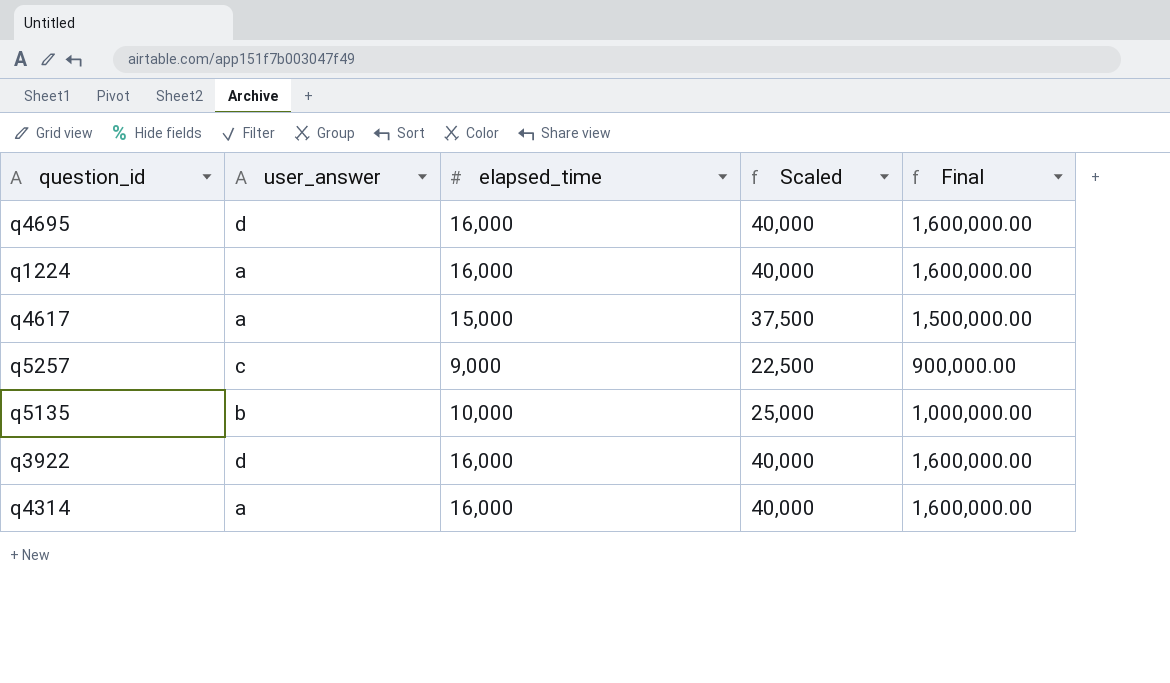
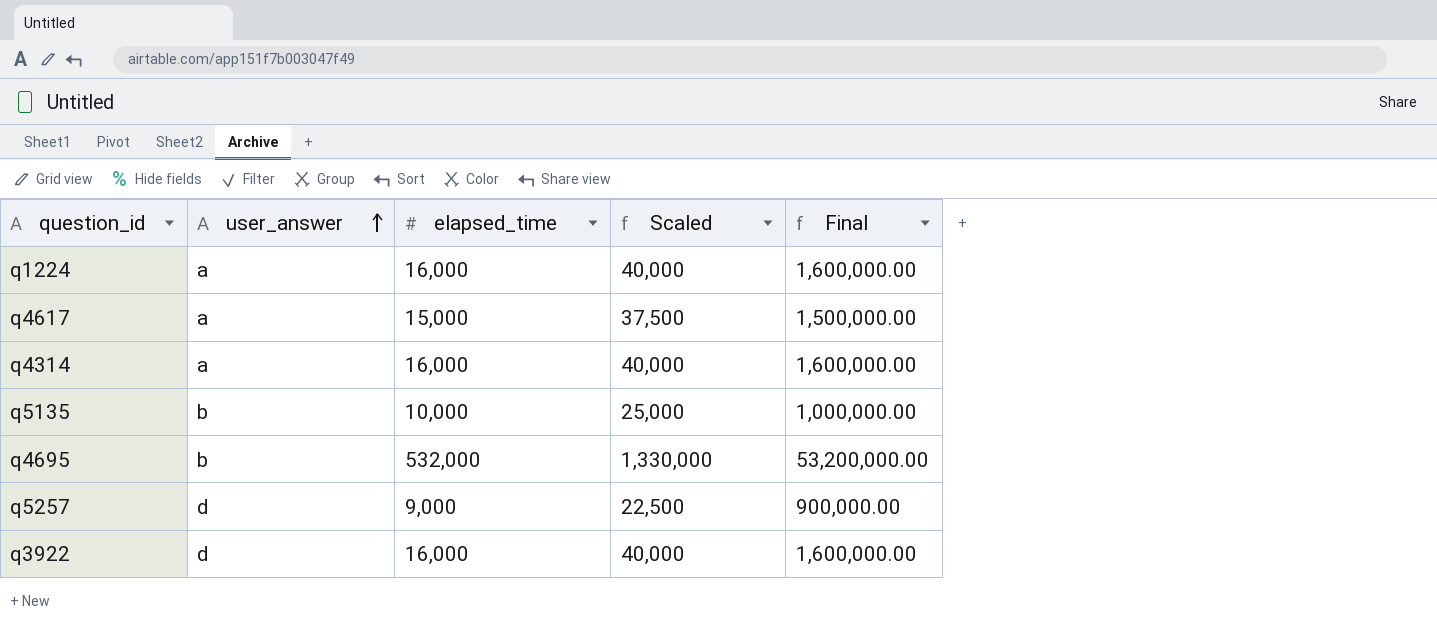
row order: none -> user_answer ascending
q4695 | user_answer: d -> b
q4695 | elapsed_time: 16,000 -> 532,000
q4695 | Scaled: 40,000 -> 1,330,000
q4695 | Final: 1,600,000.00 -> 53,200,000.00
q5257 | user_answer: c -> d

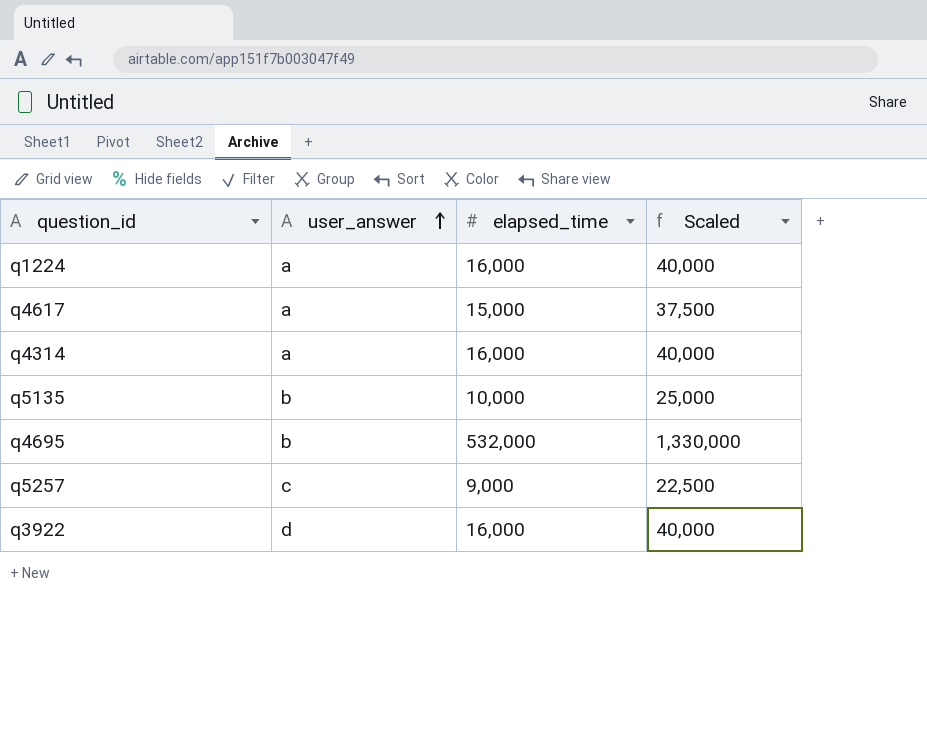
column Final | formula: [elapsed_time] * 100 -> none
q5257 | user_answer: d -> c

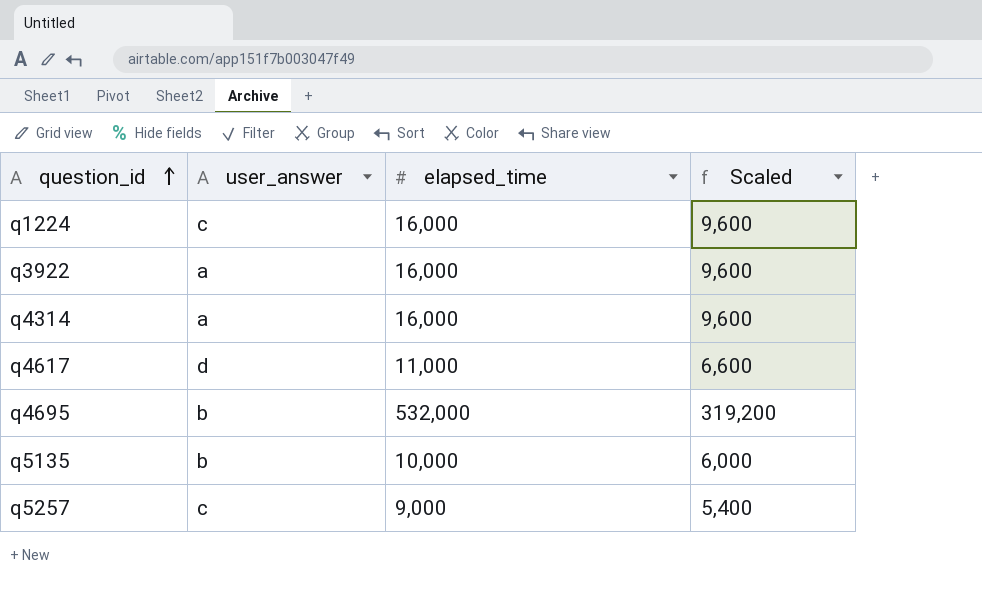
row order: user_answer ascending -> question_id ascending
column Scaled | formula: [elapsed_time] * 2.5 -> [elapsed_time] * 0.6
q1224 | user_answer: a -> c
q3922 | user_answer: d -> a
q4617 | user_answer: a -> d
q4617 | elapsed_time: 15,000 -> 11,000

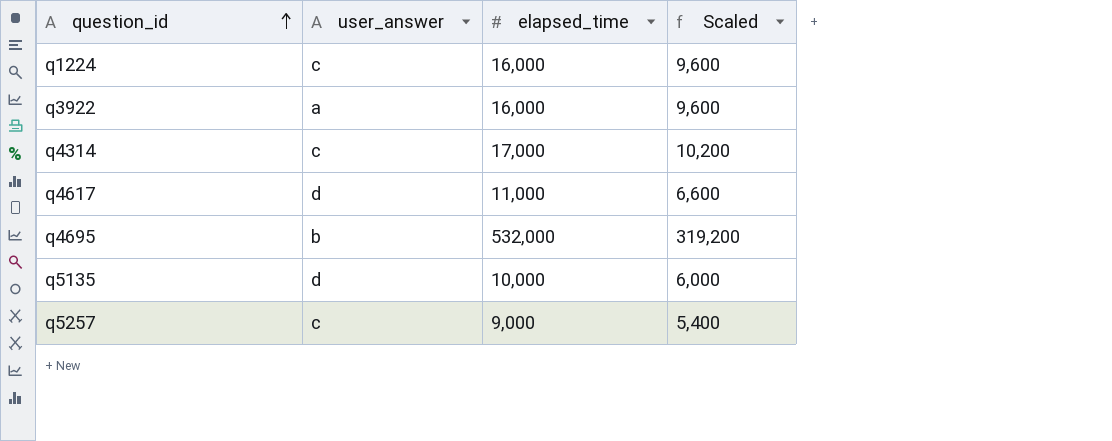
q4314 | user_answer: a -> c
q4314 | elapsed_time: 16,000 -> 17,000
q4314 | Scaled: 9,600 -> 10,200
q5135 | user_answer: b -> d

